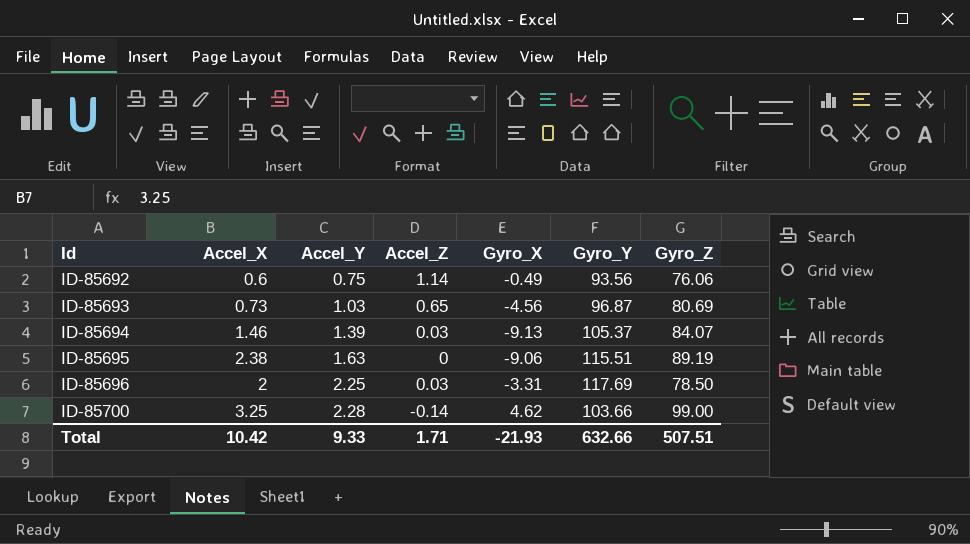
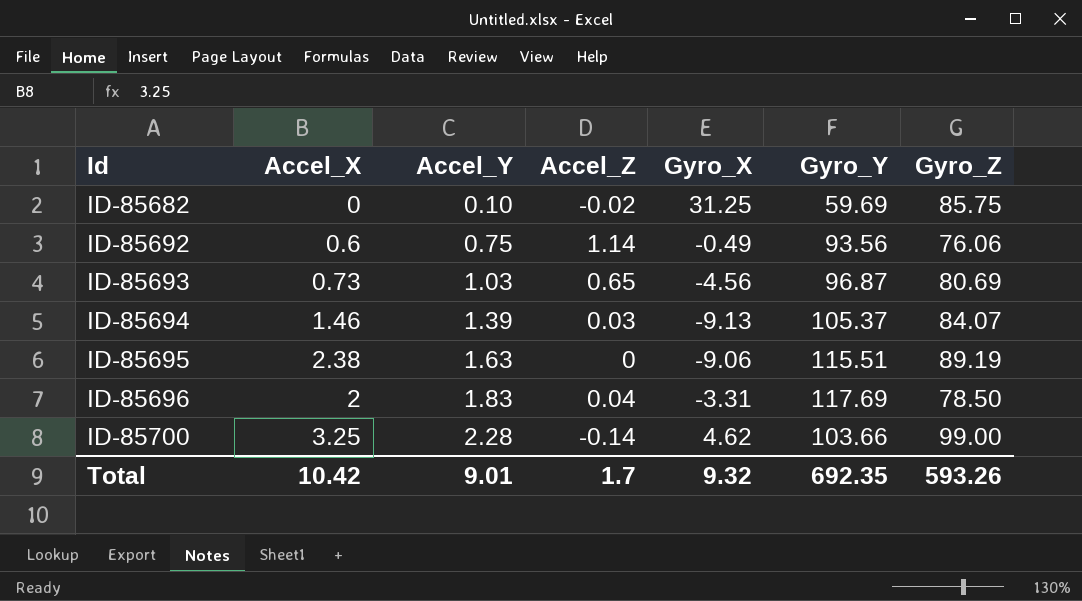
row ID-85682: none -> 0 | 0.10 | -0.02 | 31.25 | 59.69 | 85.75
ID-85696 | Accel_Y: 2.25 -> 1.83
ID-85696 | Accel_Z: 0.03 -> 0.04
Total | Accel_Y: 9.33 -> 9.01
Total | Accel_Z: 1.71 -> 1.7
Total | Gyro_X: -21.93 -> 9.32
Total | Gyro_Y: 632.66 -> 692.35
Total | Gyro_Z: 507.51 -> 593.26

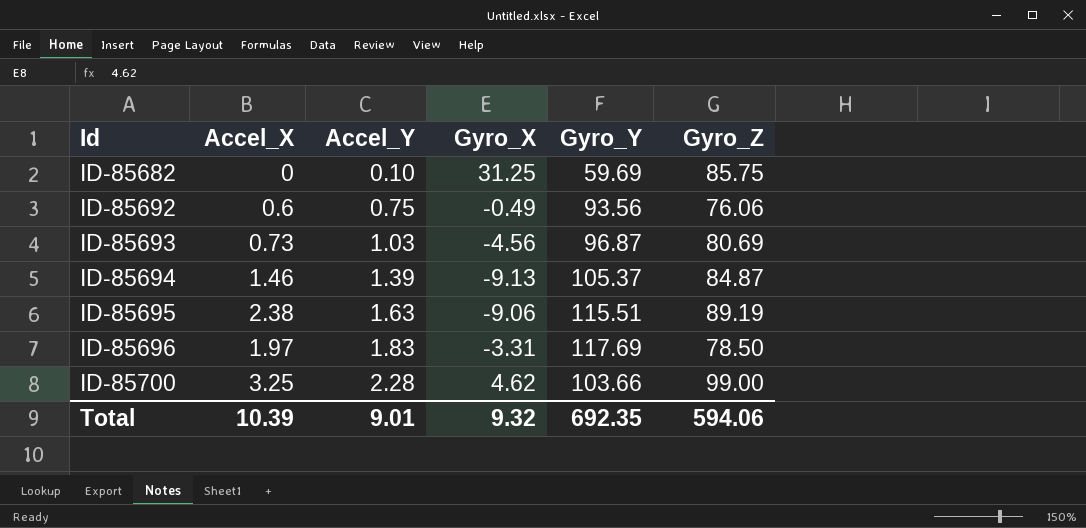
column Accel_Z | position: 4 -> none
ID-85694 | Gyro_Z: 84.07 -> 84.87
ID-85696 | Accel_X: 2 -> 1.97
Total | Accel_X: 10.42 -> 10.39
Total | Gyro_Z: 593.26 -> 594.06

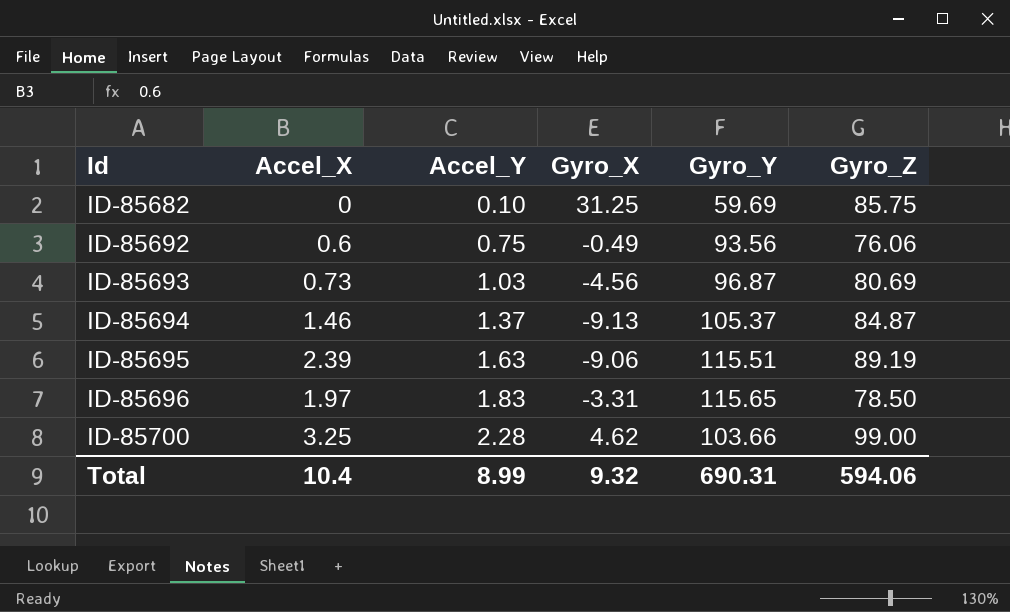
ID-85694 | Accel_Y: 1.39 -> 1.37
ID-85695 | Accel_X: 2.38 -> 2.39
ID-85696 | Gyro_Y: 117.69 -> 115.65
Total | Accel_X: 10.39 -> 10.4
Total | Accel_Y: 9.01 -> 8.99
Total | Gyro_Y: 692.35 -> 690.31

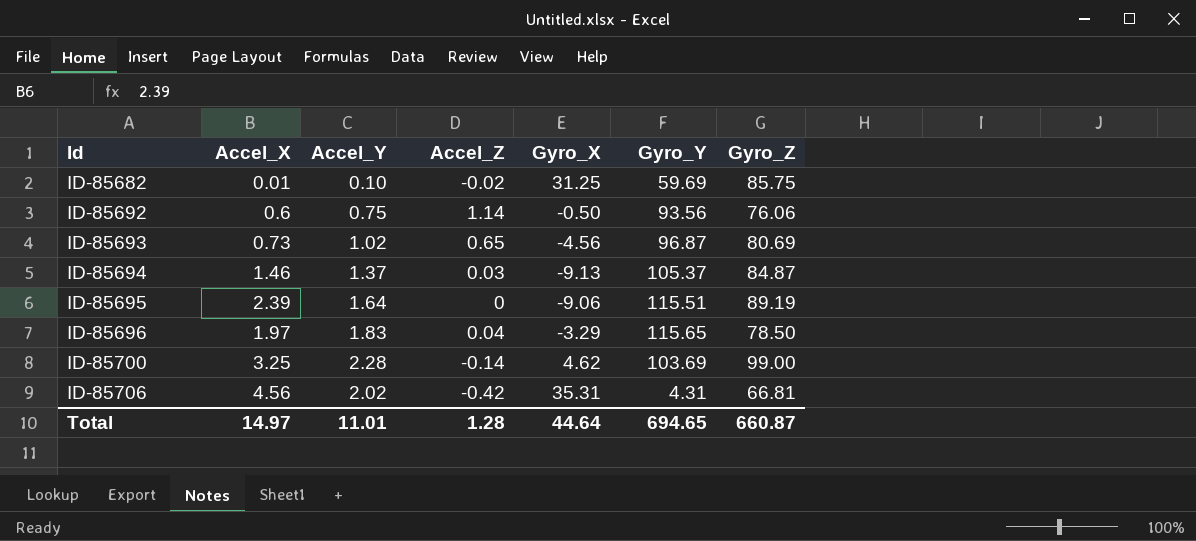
column Accel_Z | position: none -> 4
ID-85682 | Accel_X: 0 -> 0.01
ID-85692 | Gyro_X: -0.49 -> -0.50
ID-85693 | Accel_Y: 1.03 -> 1.02
ID-85695 | Accel_Y: 1.63 -> 1.64
ID-85696 | Gyro_X: -3.31 -> -3.29
ID-85700 | Gyro_Y: 103.66 -> 103.69
row ID-85706: none -> 4.56 | 2.02 | -0.42 | 35.31 | 4.31 | 66.81
Total | Accel_X: 10.4 -> 14.97
Total | Accel_Y: 8.99 -> 11.01
Total | Gyro_X: 9.32 -> 44.64
Total | Gyro_Y: 690.31 -> 694.65
Total | Gyro_Z: 594.06 -> 660.87

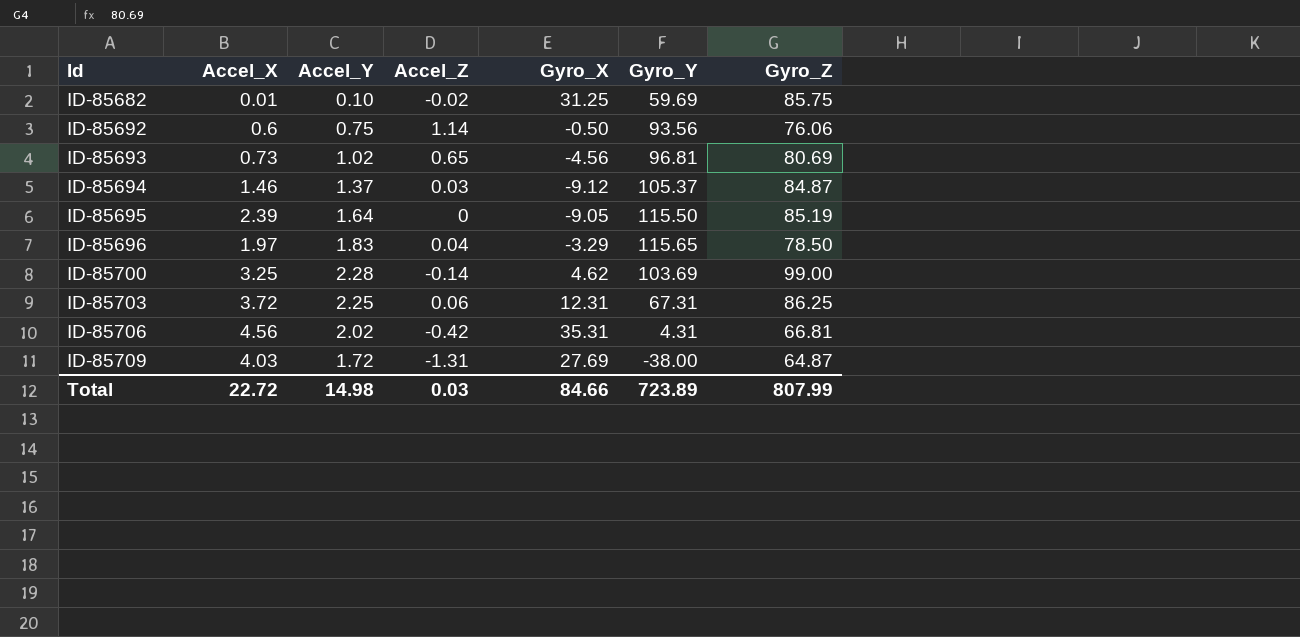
ID-85693 | Gyro_Y: 96.87 -> 96.81
ID-85694 | Gyro_X: -9.13 -> -9.12
ID-85695 | Gyro_X: -9.06 -> -9.05
ID-85695 | Gyro_Y: 115.51 -> 115.50
ID-85695 | Gyro_Z: 89.19 -> 85.19
row ID-85703: none -> 3.72 | 2.25 | 0.06 | 12.31 | 67.31 | 86.25
row ID-85709: none -> 4.03 | 1.72 | -1.31 | 27.69 | -38.00 | 64.87
Total | Accel_X: 14.97 -> 22.72
Total | Accel_Y: 11.01 -> 14.98
Total | Accel_Z: 1.28 -> 0.03
Total | Gyro_X: 44.64 -> 84.66
Total | Gyro_Y: 694.65 -> 723.89
Total | Gyro_Z: 660.87 -> 807.99

